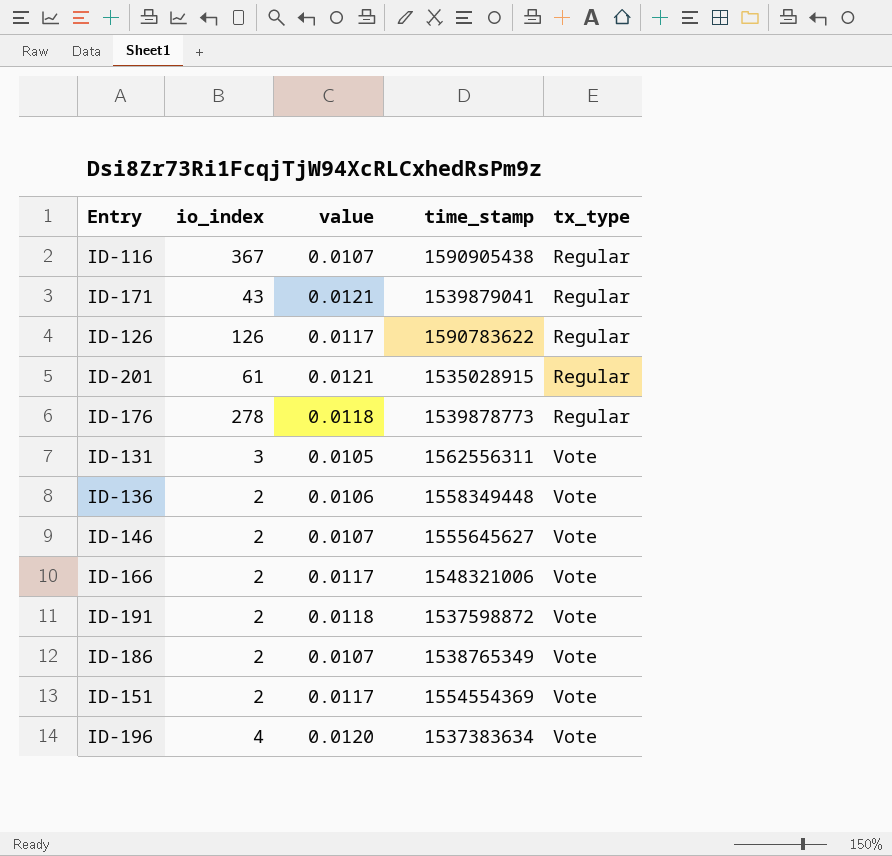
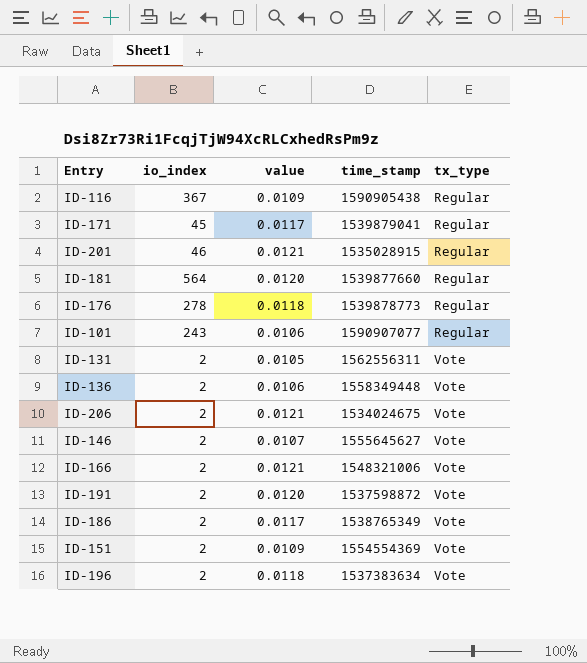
row ID-126: 126 | 0.0117 | 1590783622 | Regular -> none
ID-116 | value: 0.0107 -> 0.0109
ID-171 | io_index: 43 -> 45
ID-171 | value: 0.0121 -> 0.0117
ID-201 | io_index: 61 -> 46
row ID-181: none -> 564 | 0.0120 | 1539877660 | Regular
row ID-101: none -> 243 | 0.0106 | 1590907077 | Regular
ID-131 | io_index: 3 -> 2
row ID-206: none -> 2 | 0.0121 | 1534024675 | Vote
ID-166 | value: 0.0117 -> 0.0121
ID-191 | value: 0.0118 -> 0.0120
ID-186 | value: 0.0107 -> 0.0117
ID-151 | value: 0.0117 -> 0.0109
ID-196 | io_index: 4 -> 2
ID-196 | value: 0.0120 -> 0.0118

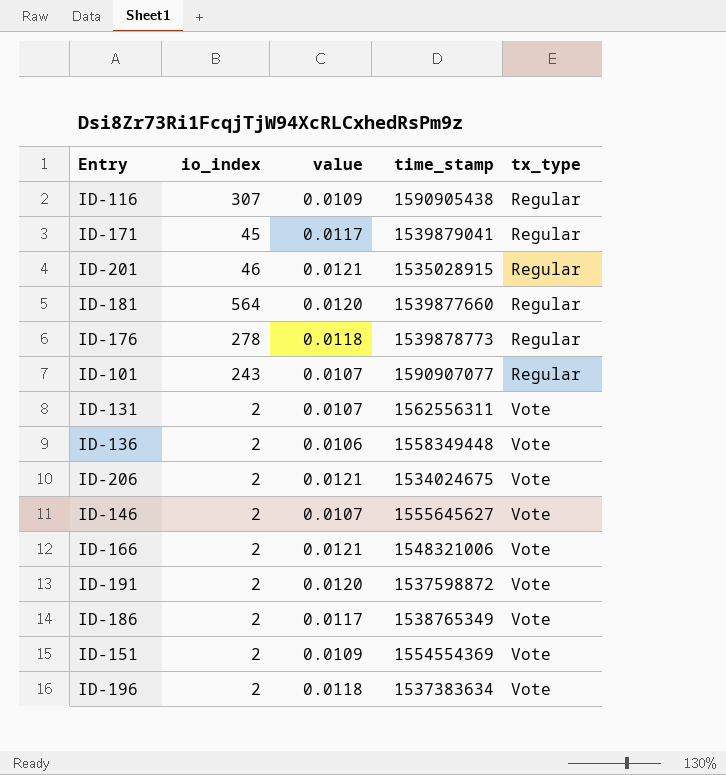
ID-116 | io_index: 367 -> 307
ID-101 | value: 0.0106 -> 0.0107
ID-131 | value: 0.0105 -> 0.0107

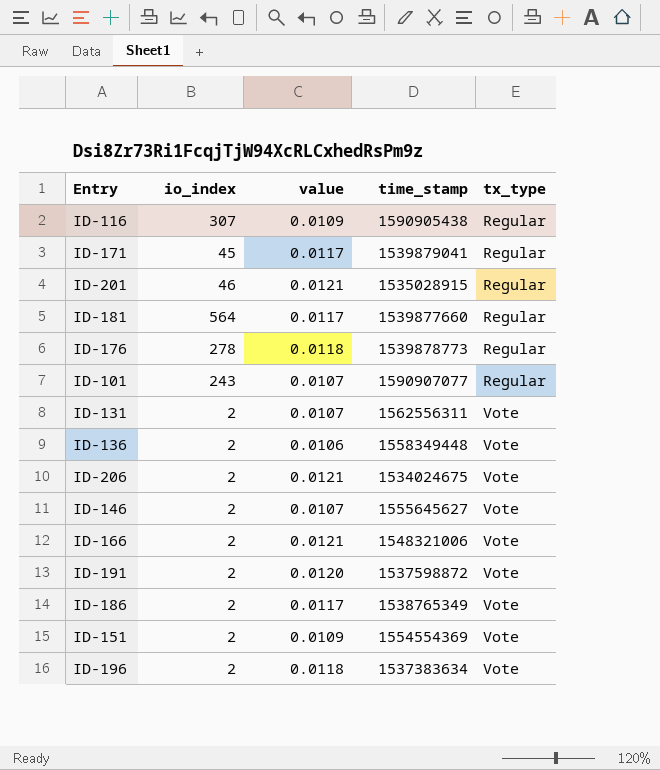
ID-181 | value: 0.0120 -> 0.0117

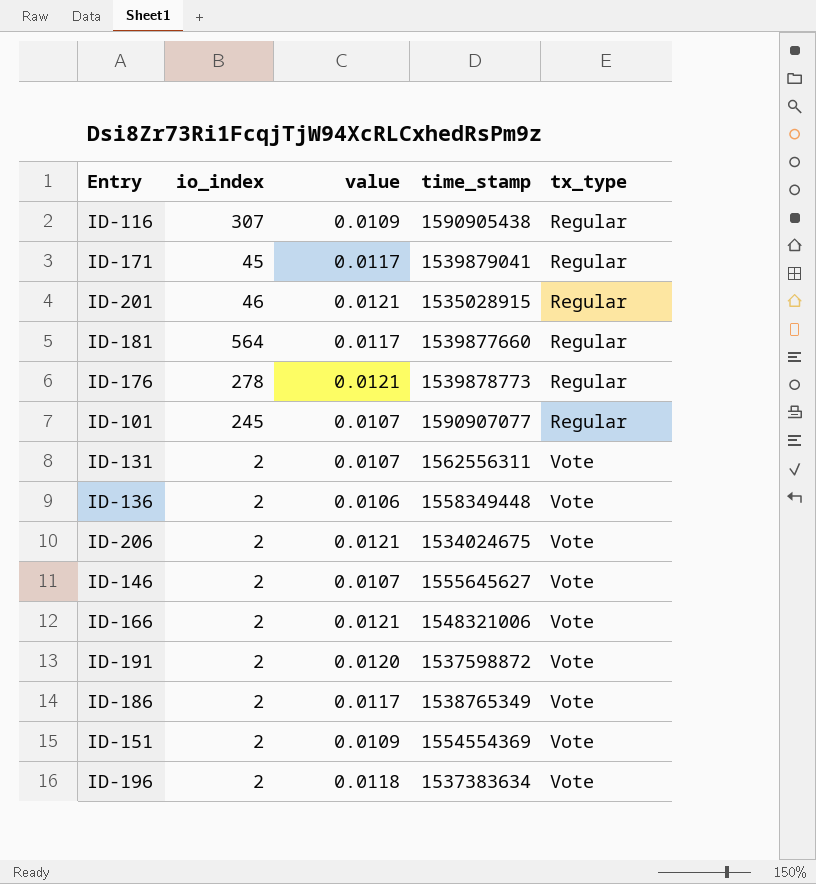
ID-176 | value: 0.0118 -> 0.0121
ID-101 | io_index: 243 -> 245

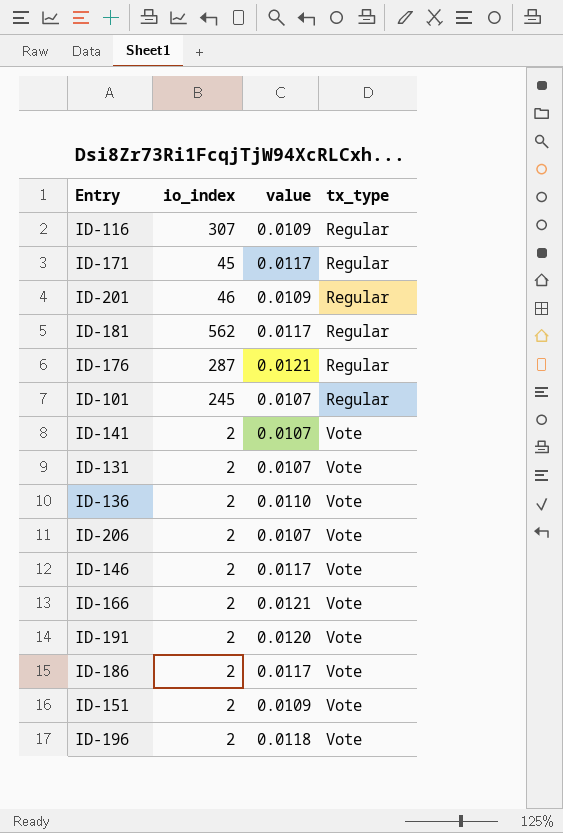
column time_stamp | position: 4 -> none
ID-201 | value: 0.0121 -> 0.0109
ID-181 | io_index: 564 -> 562
ID-176 | io_index: 278 -> 287
row ID-141: none -> 2 | 0.0107 | Vote
ID-136 | value: 0.0106 -> 0.0110
ID-206 | value: 0.0121 -> 0.0107
ID-146 | value: 0.0107 -> 0.0117

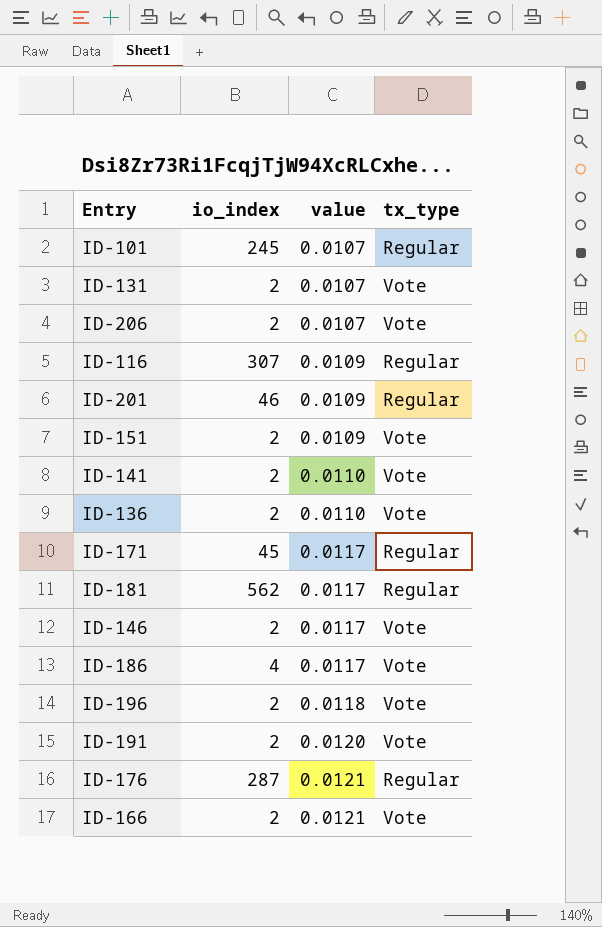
row order: tx_type ascending -> value ascending
ID-141 | value: 0.0107 -> 0.0110
ID-186 | io_index: 2 -> 4

